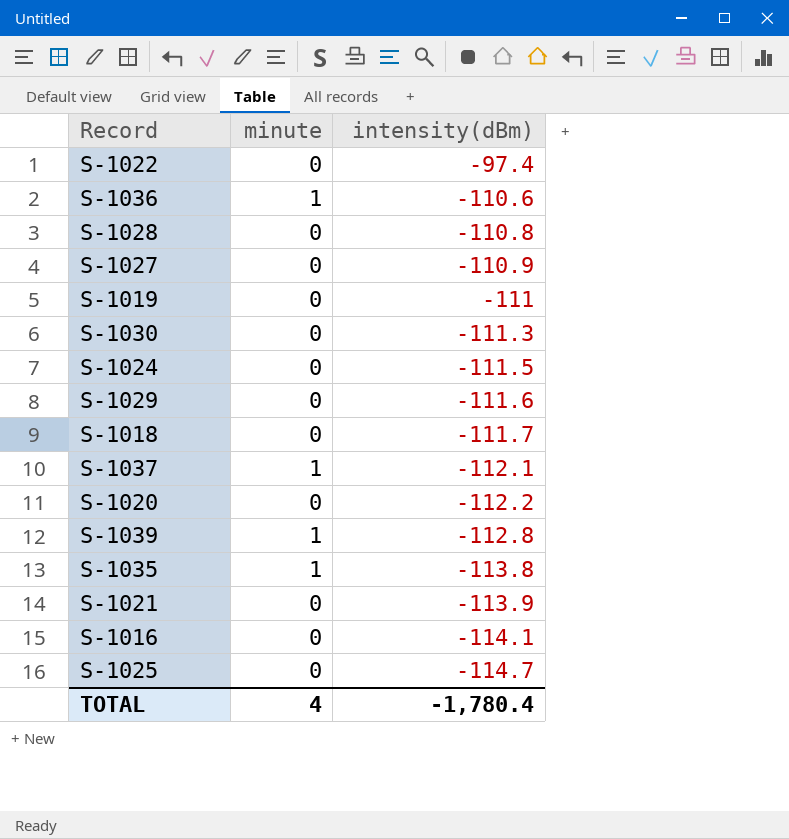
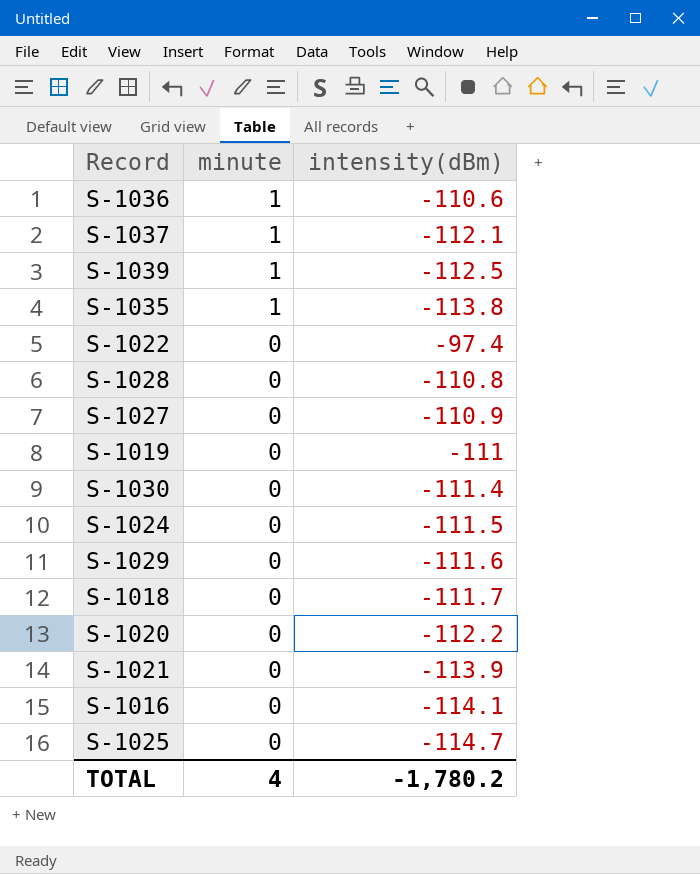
row order: intensity(dBm) descending -> minute descending
S-1039 | intensity(dBm): -112.8 -> -112.5
S-1030 | intensity(dBm): -111.3 -> -111.4
TOTAL | intensity(dBm): -1,780.4 -> -1,780.2

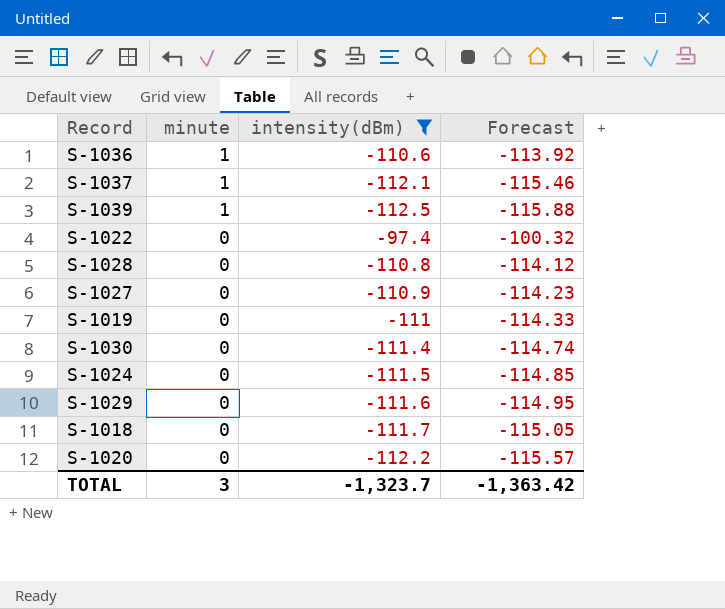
filter: none -> intensity(dBm) >= -112.5
column Forecast | formula: none -> [intensity(dBm)] * 1.03
TOTAL | minute: 4 -> 3
TOTAL | intensity(dBm): -1,780.2 -> -1,323.7

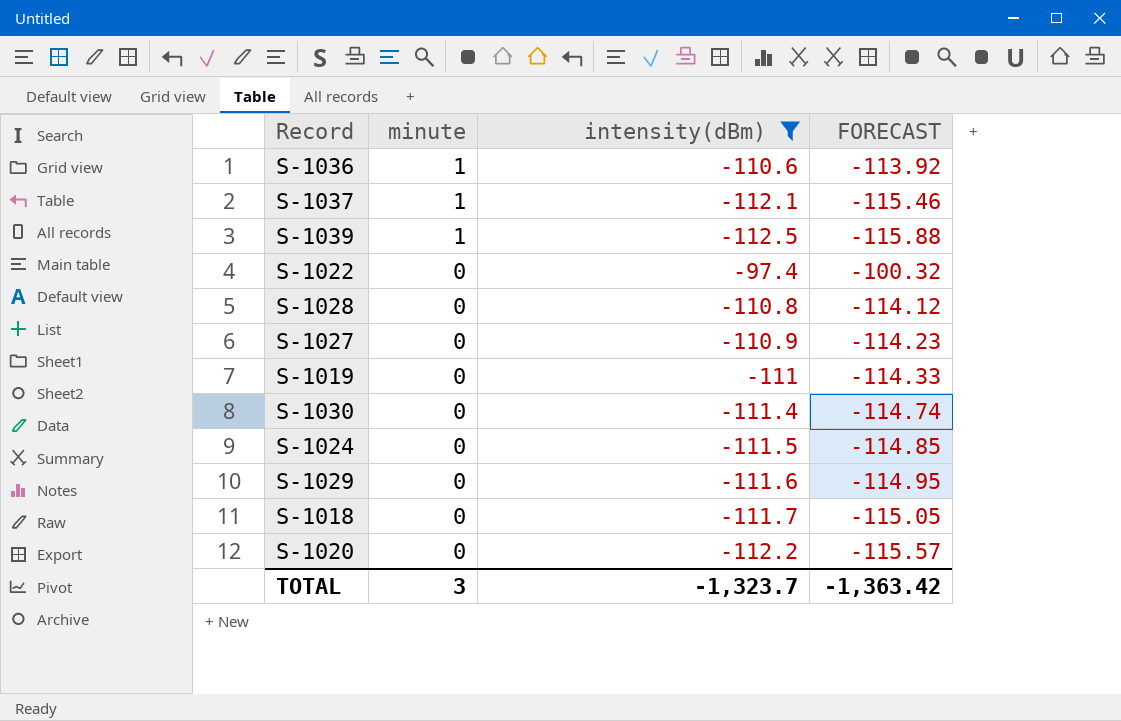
column name: Forecast -> FORECAST

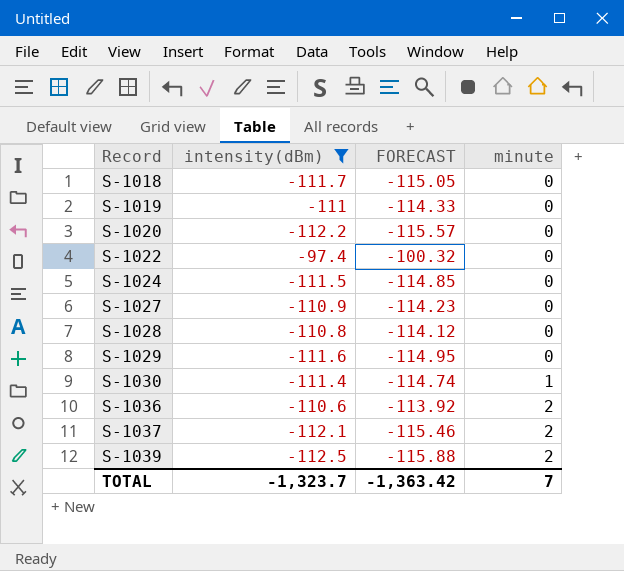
row order: minute descending -> Record ascending
column minute | position: 2 -> 4
S-1030 | minute: 0 -> 1
S-1036 | minute: 1 -> 2
S-1037 | minute: 1 -> 2
S-1039 | minute: 1 -> 2
TOTAL | minute: 3 -> 7

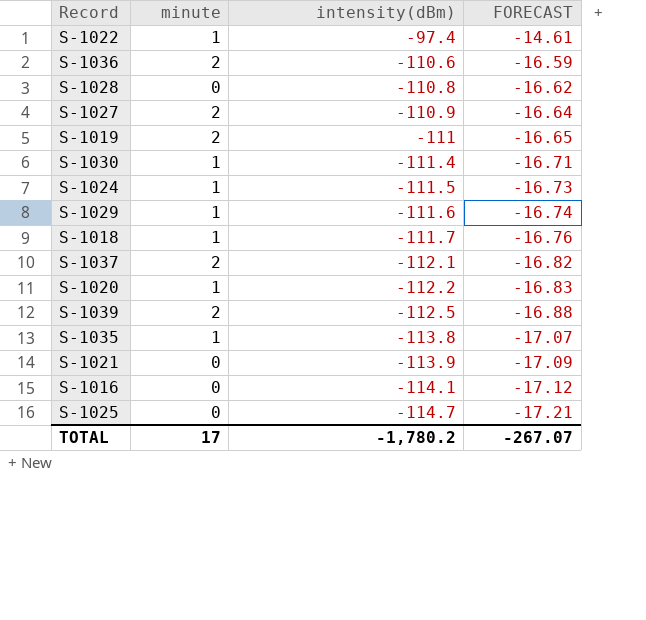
filter: intensity(dBm) >= -112.5 -> none
row order: Record ascending -> intensity(dBm) descending
column minute | position: 4 -> 2
column FORECAST | formula: [intensity(dBm)] * 1.03 -> [intensity(dBm)] * 0.15
S-1022 | minute: 0 -> 1
S-1027 | minute: 0 -> 2
S-1019 | minute: 0 -> 2
S-1024 | minute: 0 -> 1
S-1029 | minute: 0 -> 1
S-1018 | minute: 0 -> 1
S-1020 | minute: 0 -> 1
TOTAL | minute: 7 -> 17
TOTAL | intensity(dBm): -1,323.7 -> -1,780.2
TOTAL | FORECAST: -1,363.42 -> -267.07

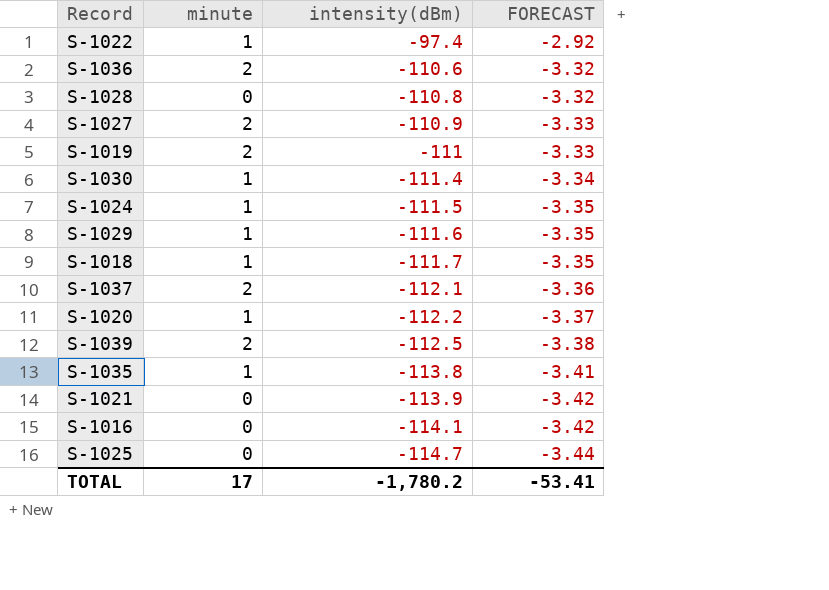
column FORECAST | formula: [intensity(dBm)] * 0.15 -> [intensity(dBm)] * 0.03
TOTAL | FORECAST: -267.07 -> -53.41

